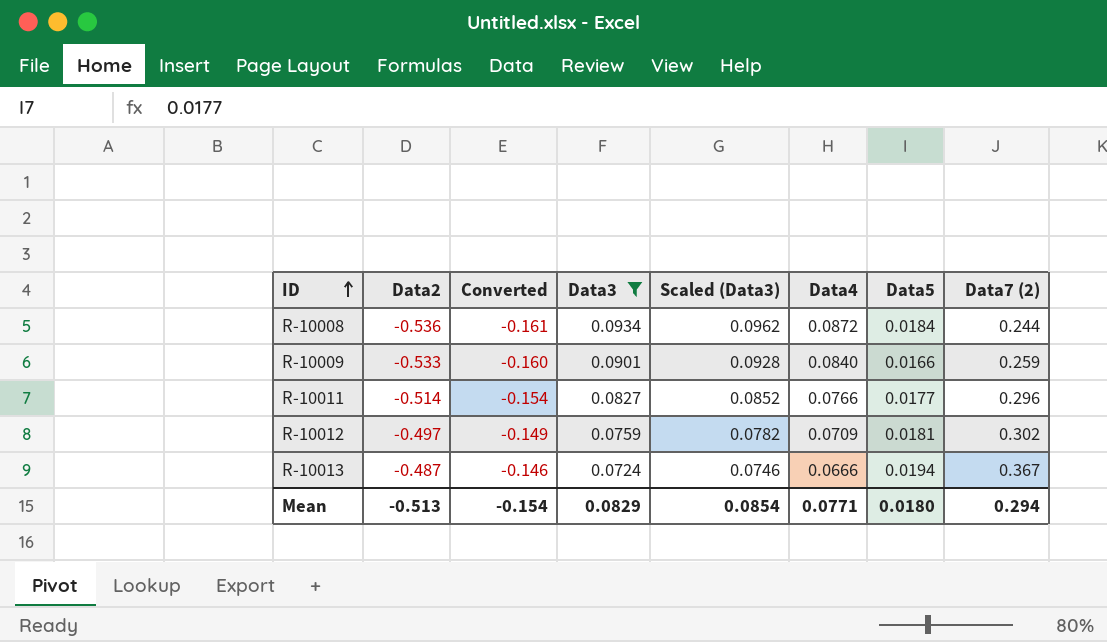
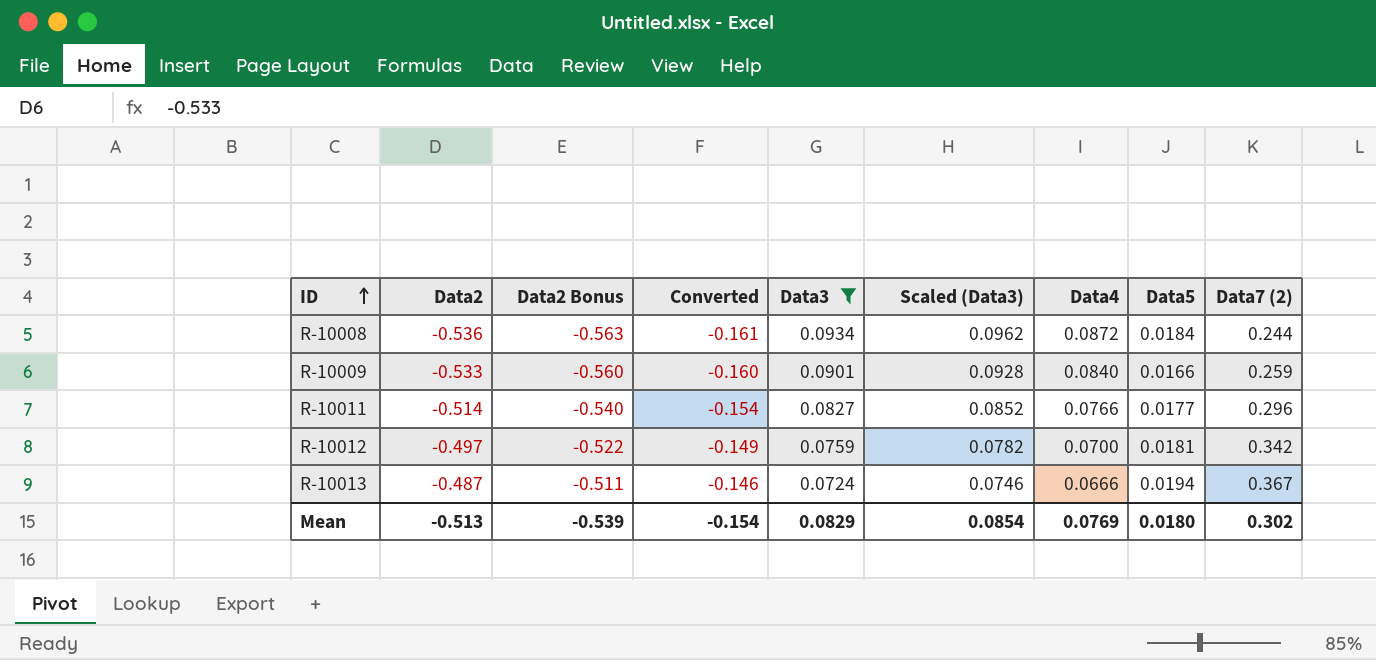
column Data2 Bonus | formula: none -> [Data2] * 1.05
R-10012 | Data4: 0.0709 -> 0.0700
R-10012 | Data7 (2): 0.302 -> 0.342
Mean | Data4: 0.0771 -> 0.0769
Mean | Data7 (2): 0.294 -> 0.302

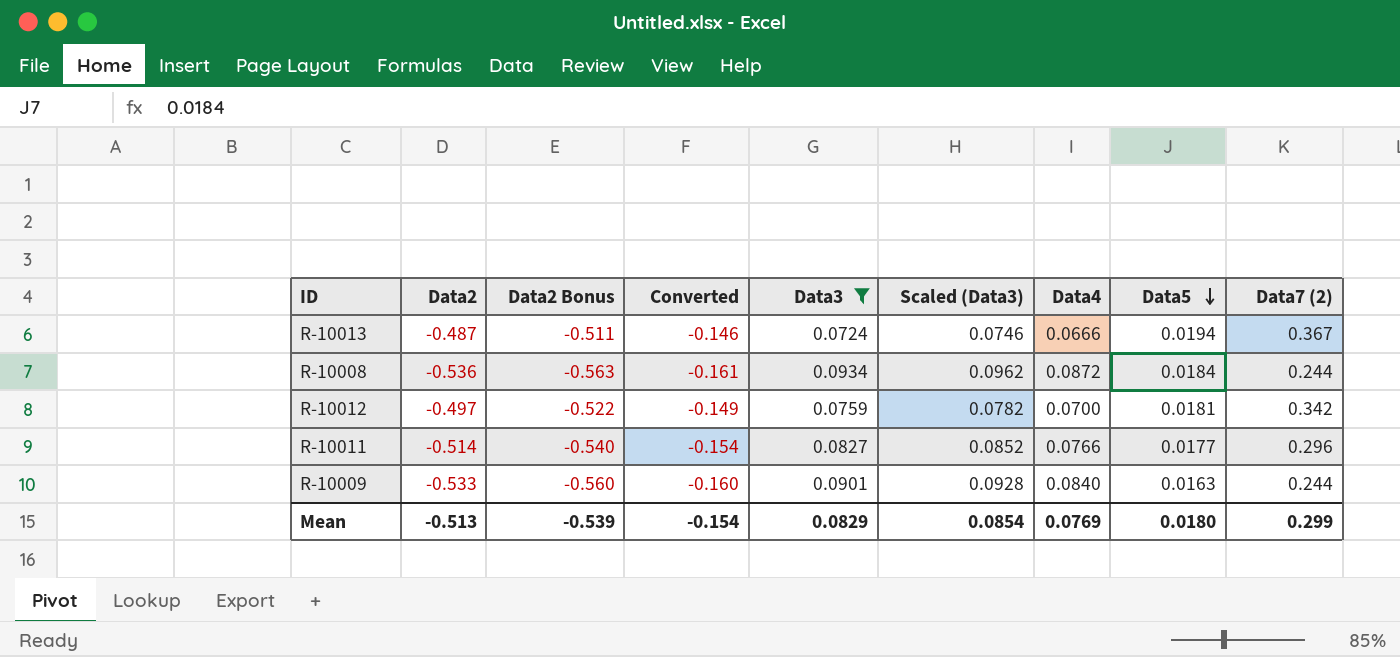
row order: ID ascending -> Data5 descending
R-10009 | Data5: 0.0166 -> 0.0163
R-10009 | Data7 (2): 0.259 -> 0.244
Mean | Data7 (2): 0.302 -> 0.299

